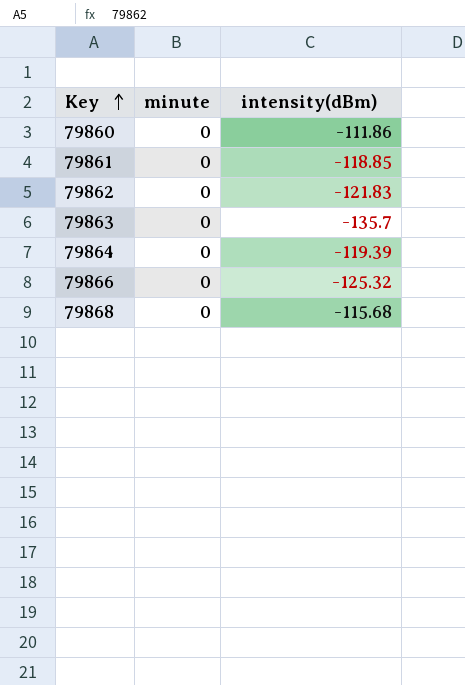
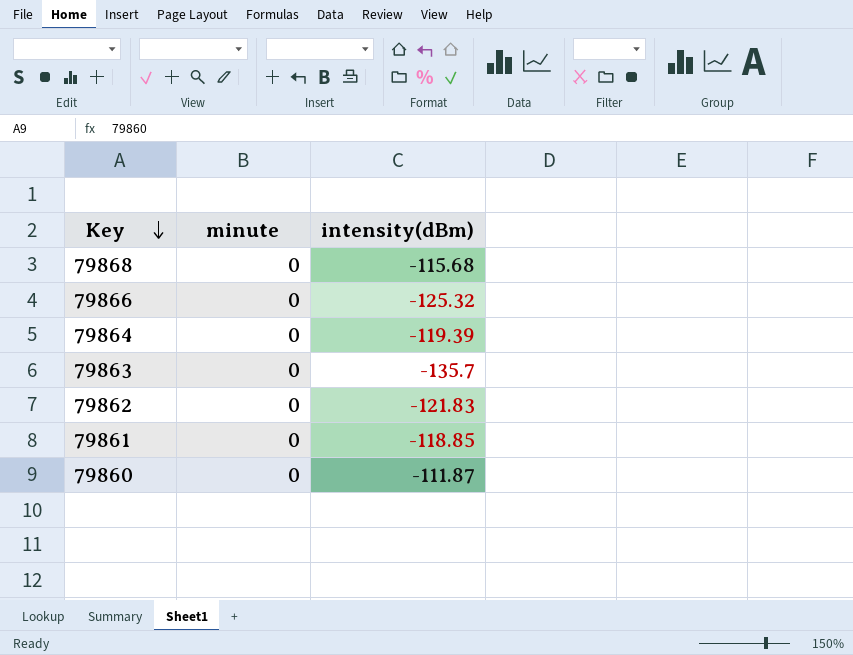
row order: Key ascending -> Key descending
79860 | intensity(dBm): -111.86 -> -111.87

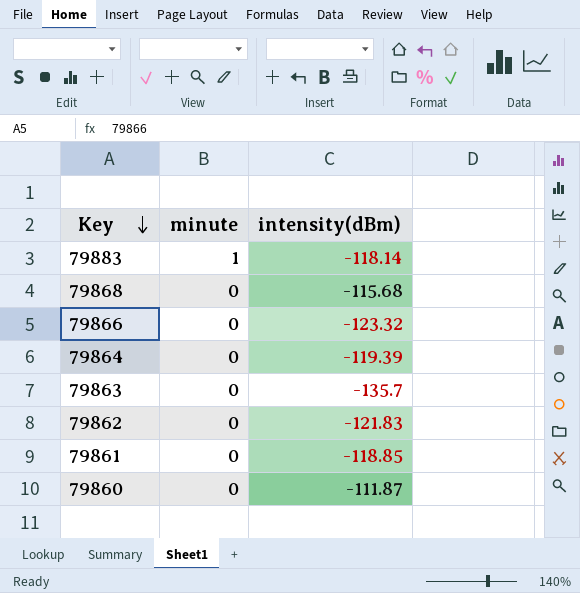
row 79883: none -> 1 | -118.14
79866 | intensity(dBm): -125.32 -> -123.32

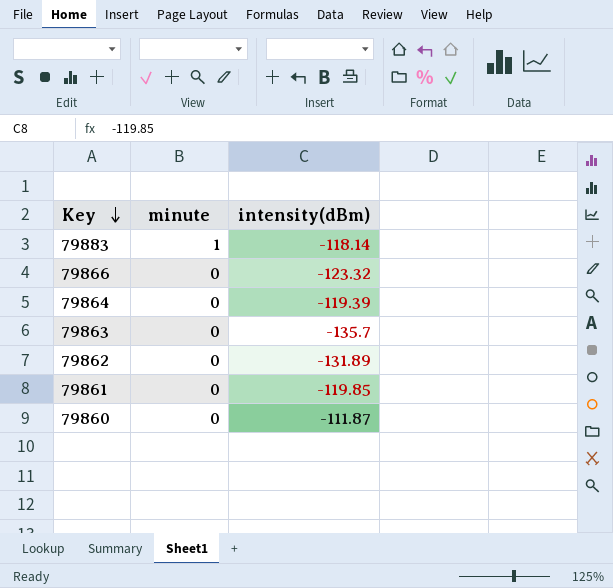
row 79868: 0 | -115.68 -> none
79862 | intensity(dBm): -121.83 -> -131.89
79861 | intensity(dBm): -118.85 -> -119.85

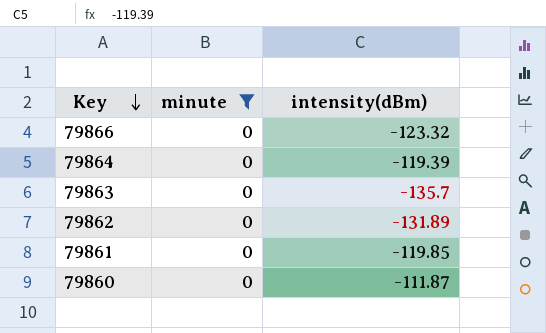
filter: none -> minute = 0

